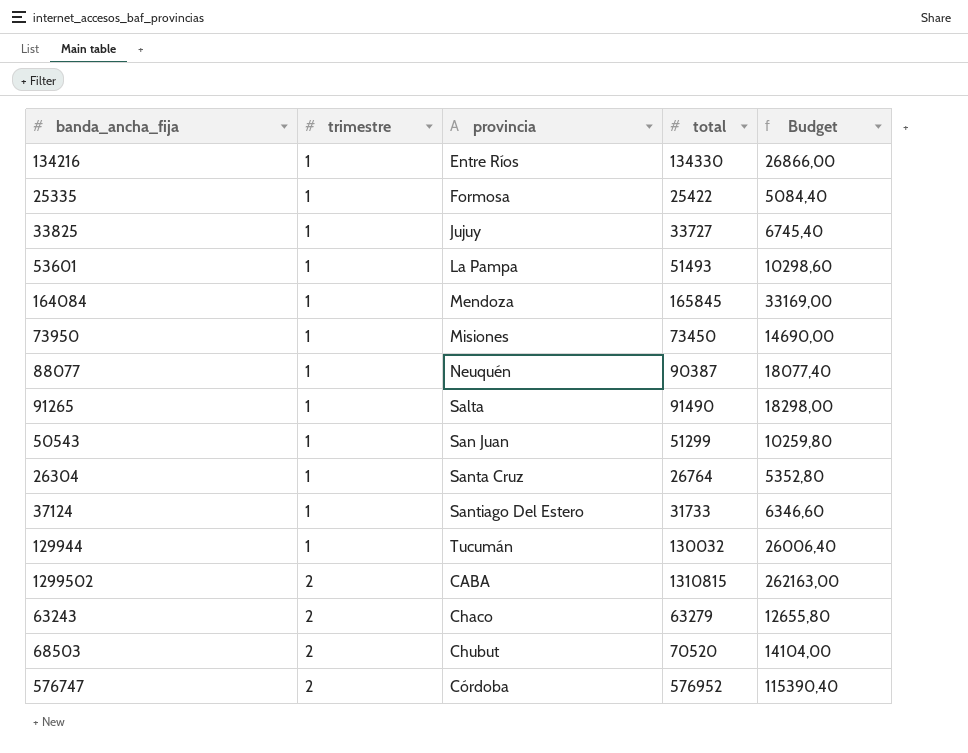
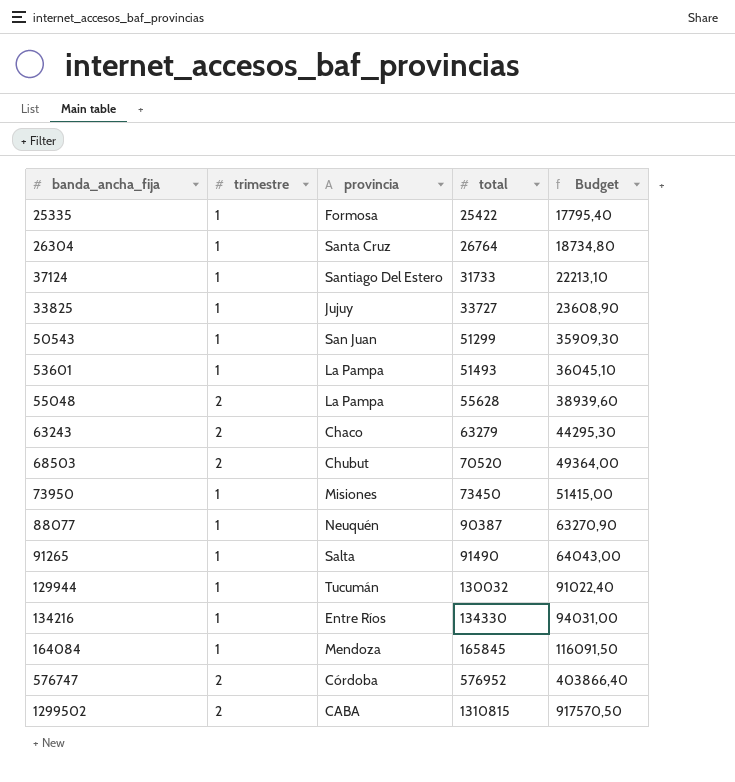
row order: trimestre ascending -> total ascending
column Budget | formula: [total] * 0,2 -> [total] * 0,7
row 55048: none -> 2 | La Pampa | 55628 | 38939,60

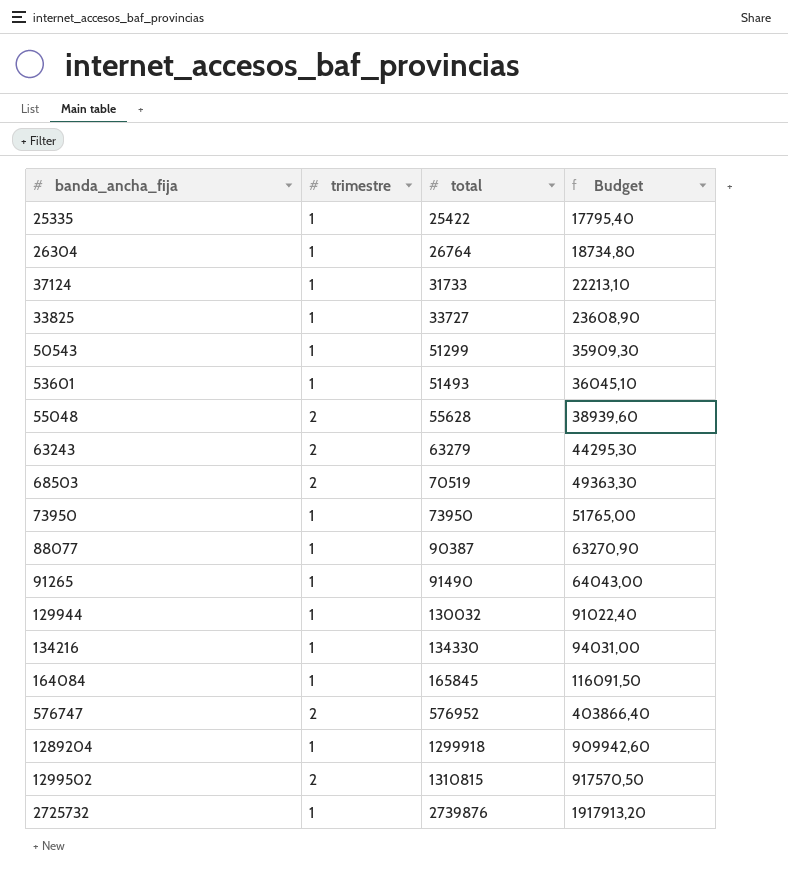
column provincia | position: 3 -> none
68503 | total: 70520 -> 70519
68503 | Budget: 49364,00 -> 49363,30
73950 | total: 73450 -> 73950
73950 | Budget: 51415,00 -> 51765,00
row 1289204: none -> 1 | 1299918 | 909942,60
row 2725732: none -> 1 | 2739876 | 1917913,20

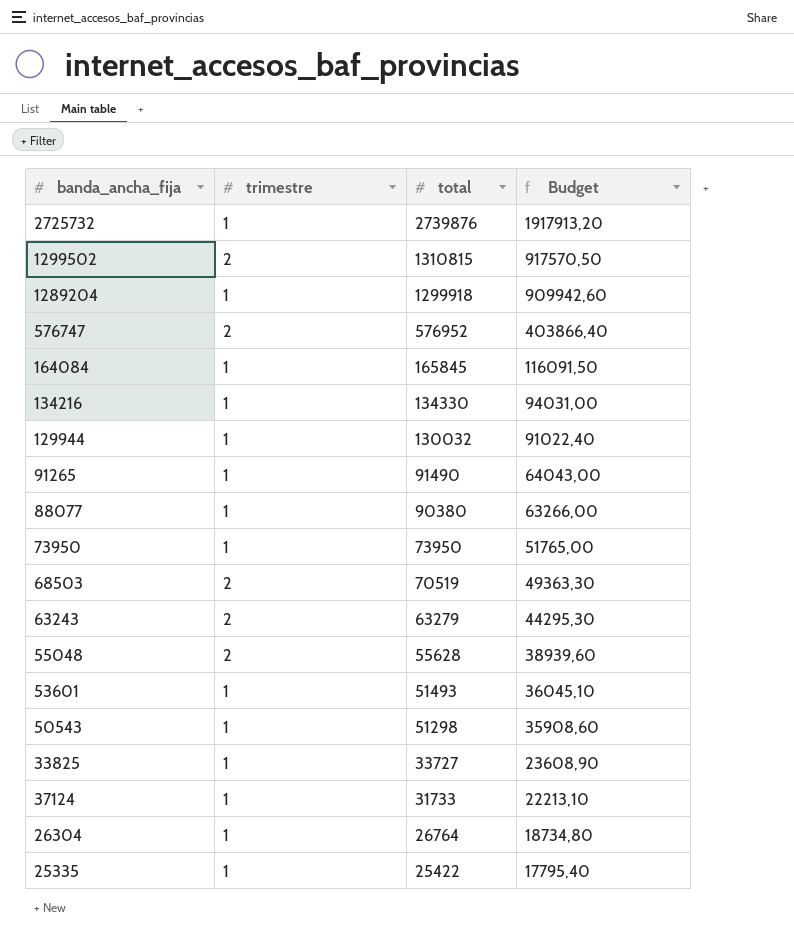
row order: total ascending -> total descending
88077 | total: 90387 -> 90380
88077 | Budget: 63270,90 -> 63266,00
50543 | total: 51299 -> 51298
50543 | Budget: 35909,30 -> 35908,60

